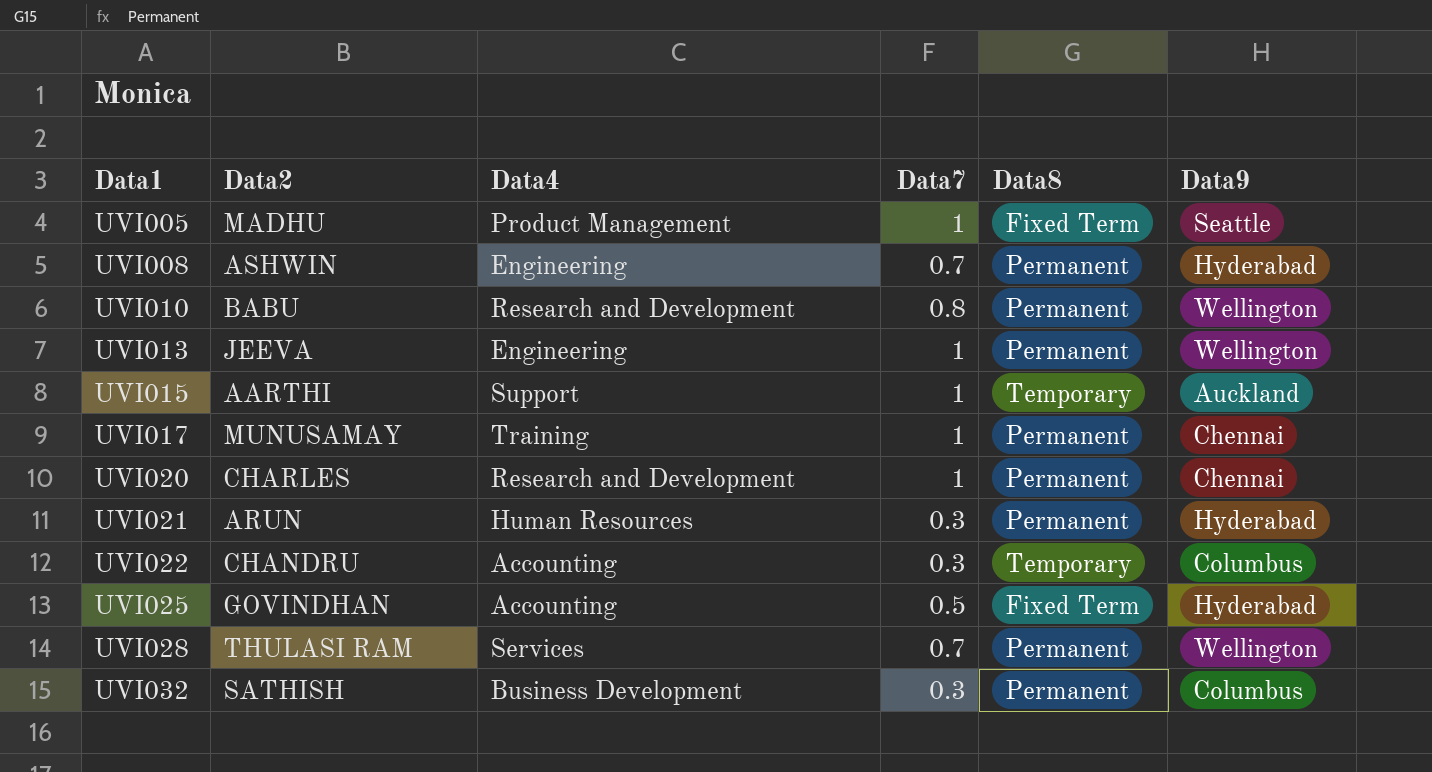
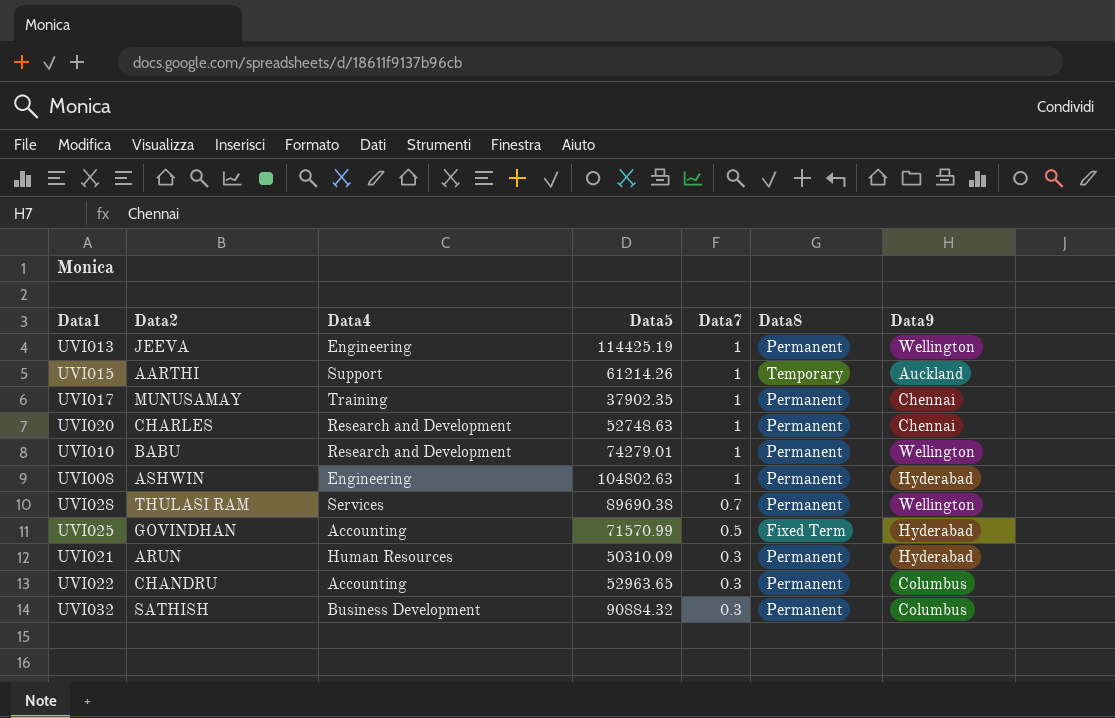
row order: Data1 ascending -> Data7 descending
column Data5 | position: none -> 4
row UVI005: MADHU | Product Management | 1 | Fixed Term | Seattle -> none
UVI010 | Data7: 0.8 -> 1
UVI008 | Data7: 0.7 -> 1
UVI022 | Data8: Temporary -> Permanent

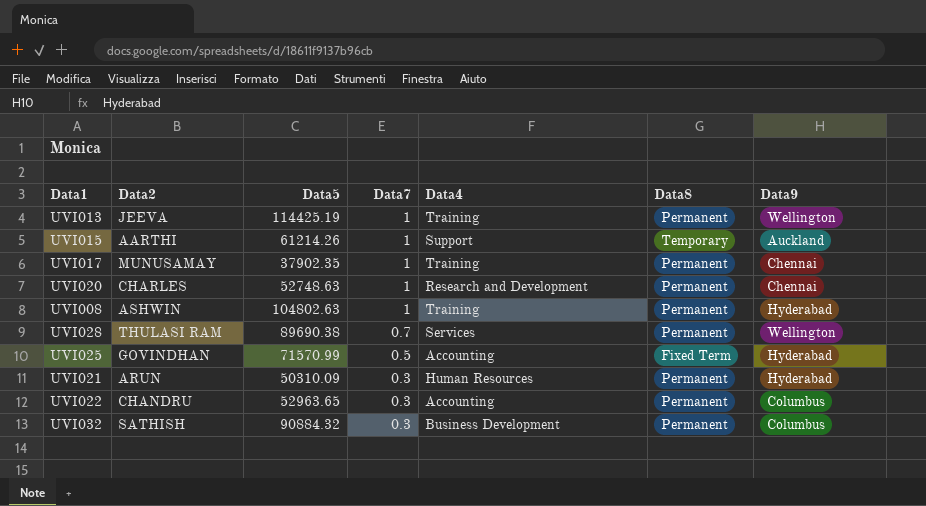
column Data4 | position: 3 -> 5
row UVI010: BABU | Research and Development | 74279.01 | 1 | Permanent | Wellington -> none
UVI013 | Data4: Engineering -> Training
UVI008 | Data4: Engineering -> Training

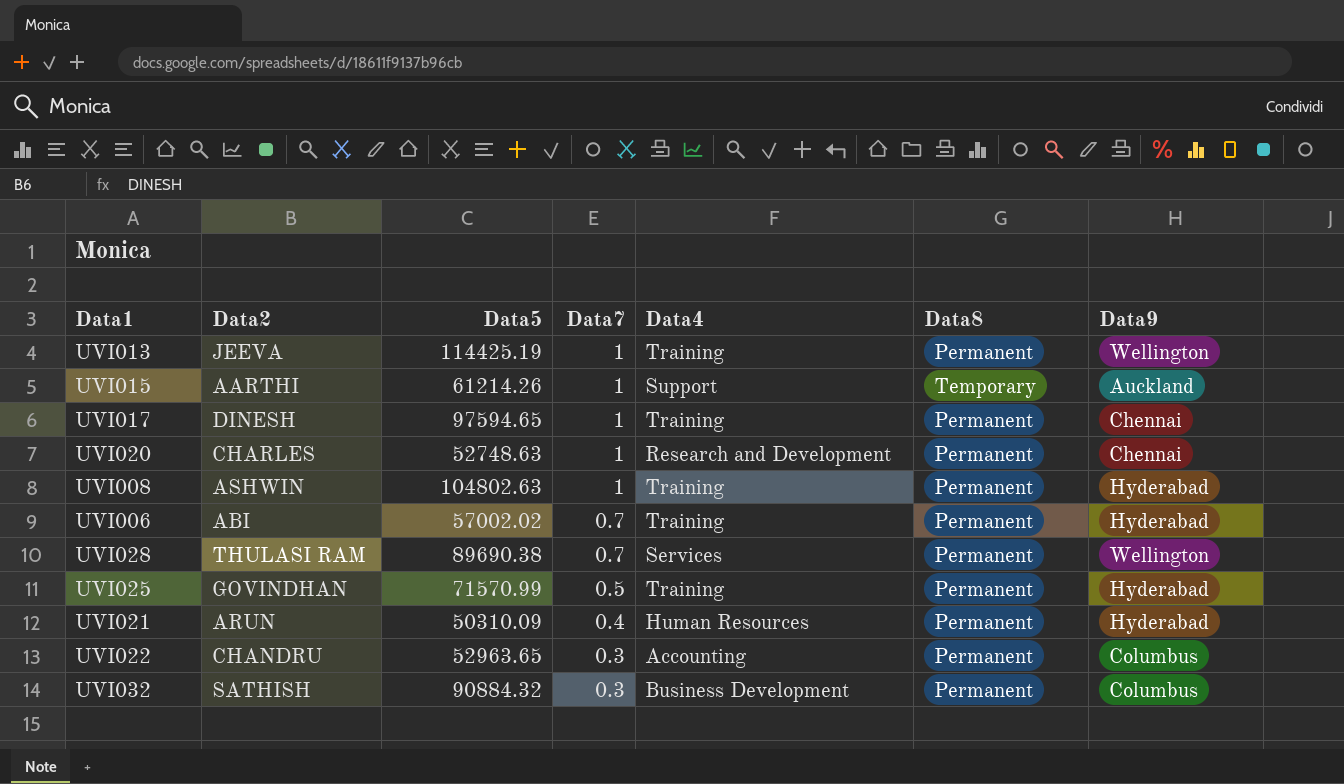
UVI017 | Data2: MUNUSAMAY -> DINESH
UVI017 | Data5: 37902.35 -> 97594.65
row UVI006: none -> ABI | 57002.02 | 0.7 | Training | Permanent | Hyderabad
UVI025 | Data4: Accounting -> Training
UVI025 | Data8: Fixed Term -> Permanent
UVI021 | Data7: 0.3 -> 0.4

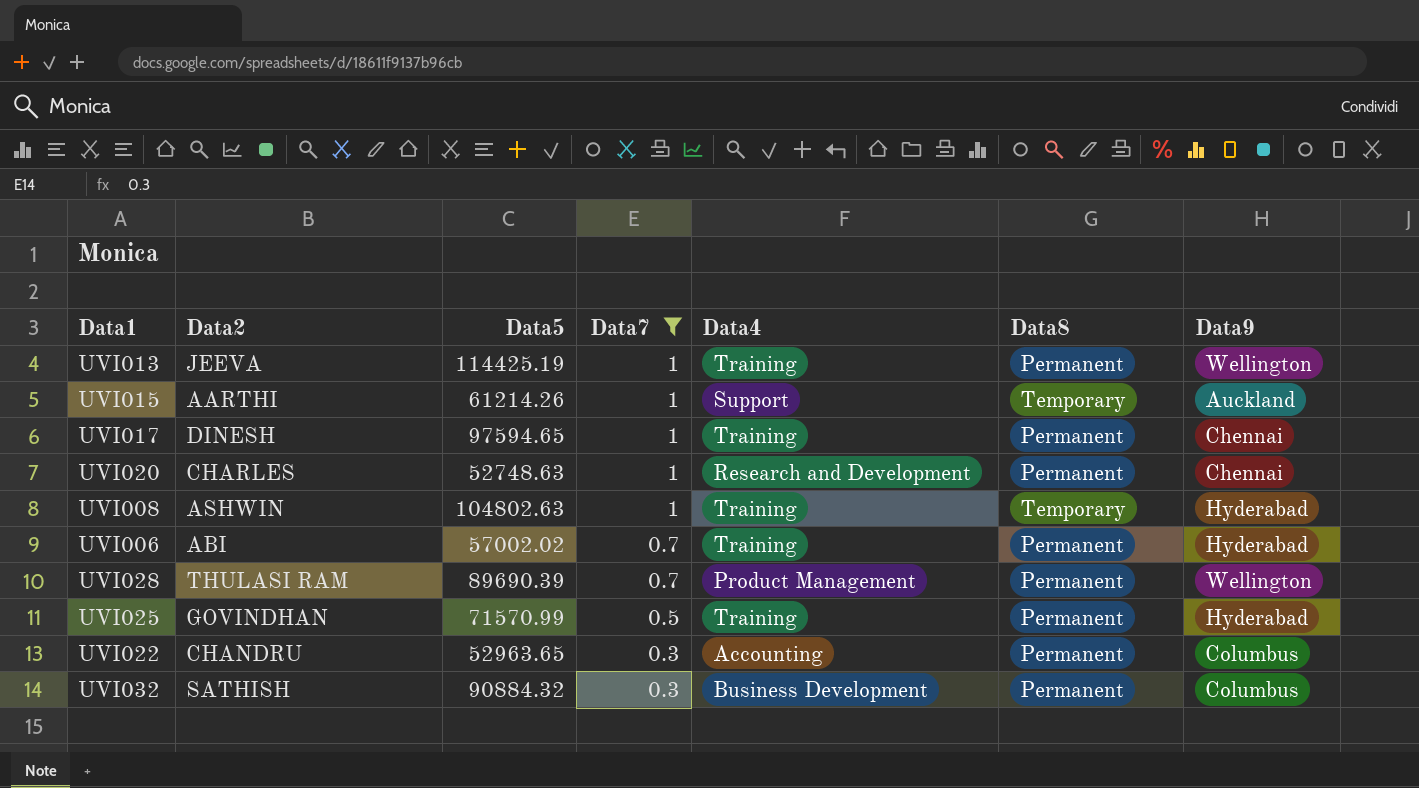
filter: none -> Data7 != 0.4
UVI008 | Data8: Permanent -> Temporary
UVI028 | Data5: 89690.38 -> 89690.39
UVI028 | Data4: Services -> Product Management

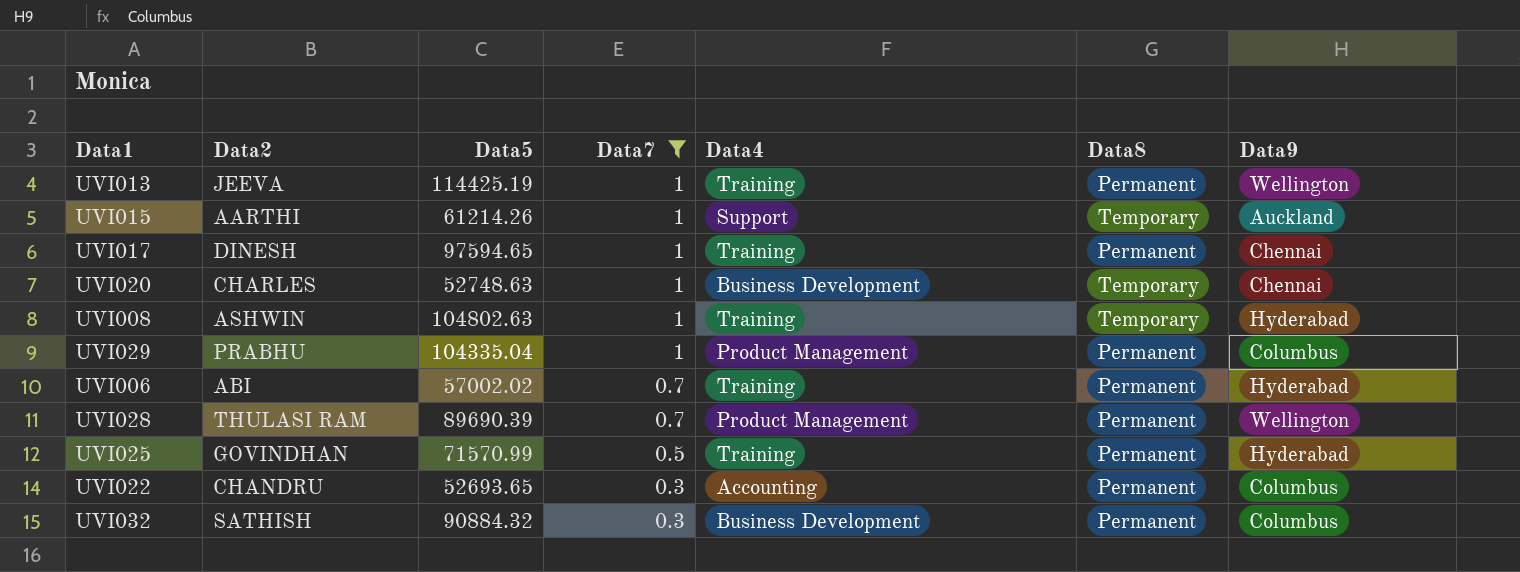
UVI020 | Data4: Research and Development -> Business Development
UVI020 | Data8: Permanent -> Temporary
row UVI029: none -> PRABHU | 104335.04 | 1 | Product Management | Permanent | Columbus
UVI022 | Data5: 52963.65 -> 52693.65

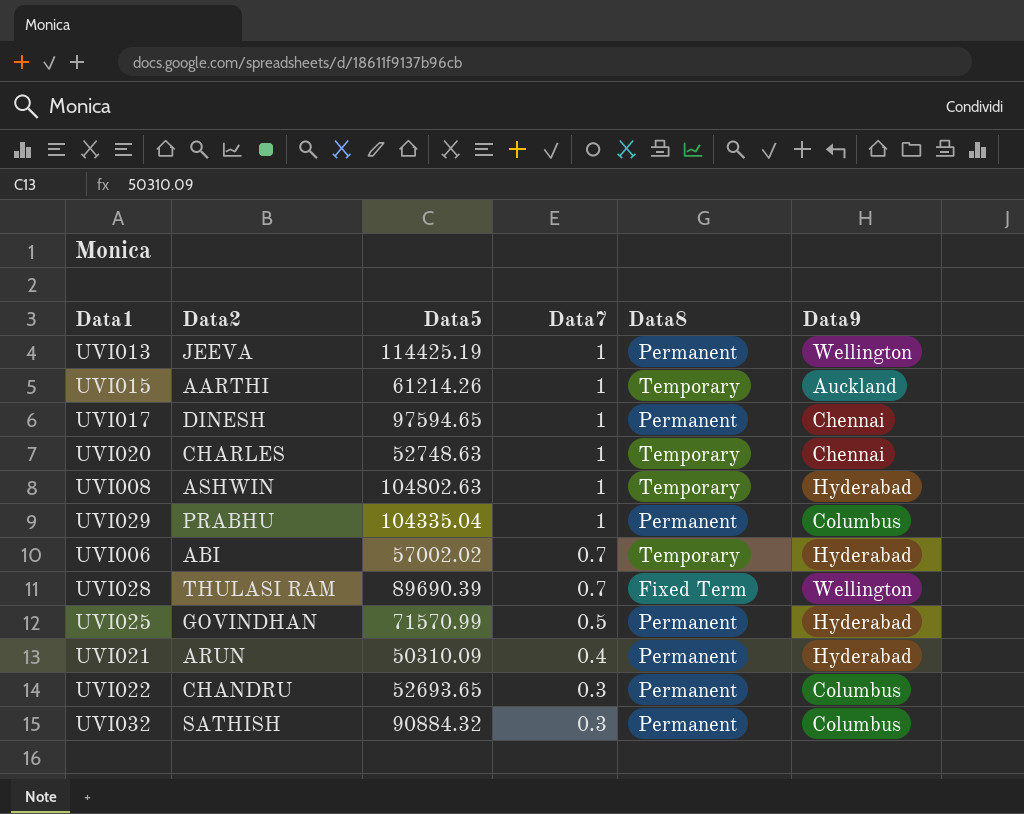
filter: Data7 != 0.4 -> none
column Data4 | position: 5 -> none
UVI006 | Data8: Permanent -> Temporary
UVI028 | Data8: Permanent -> Fixed Term

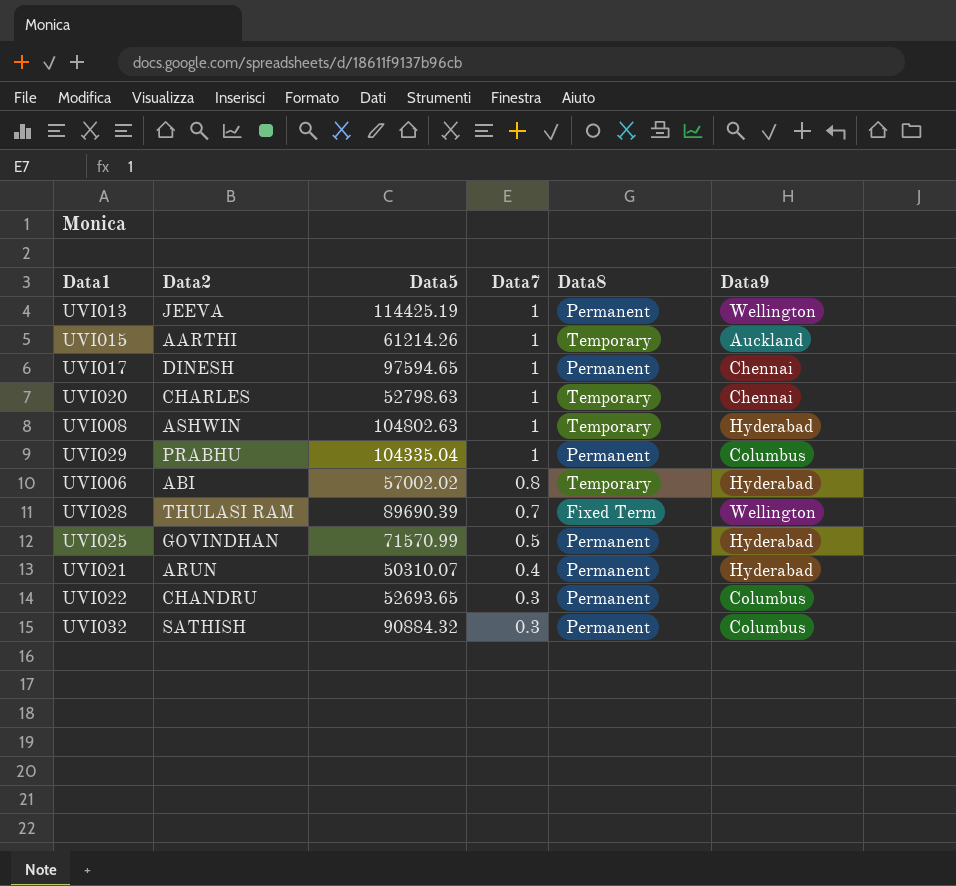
UVI020 | Data5: 52748.63 -> 52798.63
UVI006 | Data7: 0.7 -> 0.8
UVI021 | Data5: 50310.09 -> 50310.07

